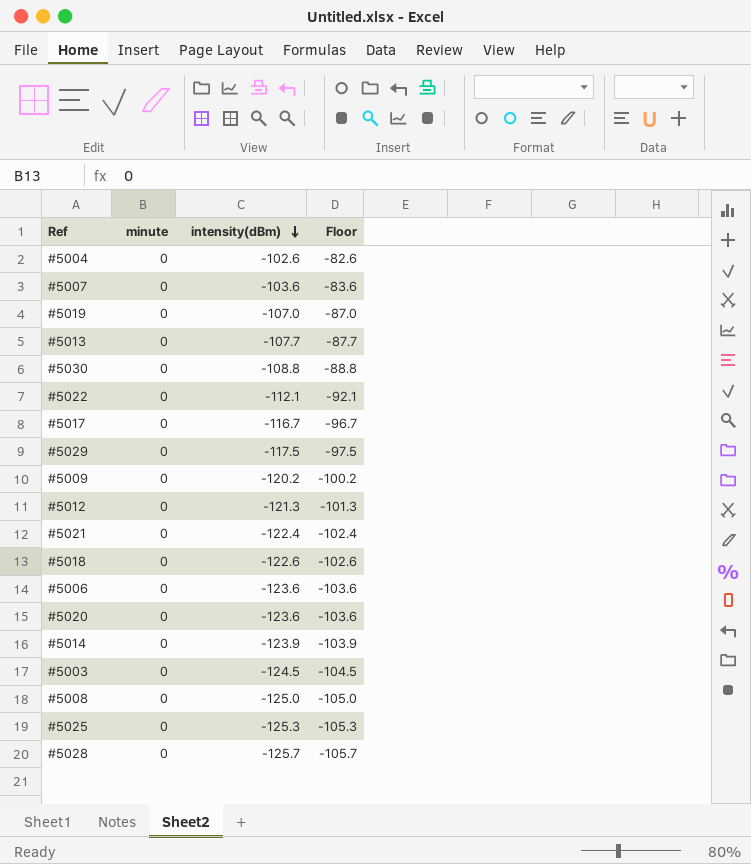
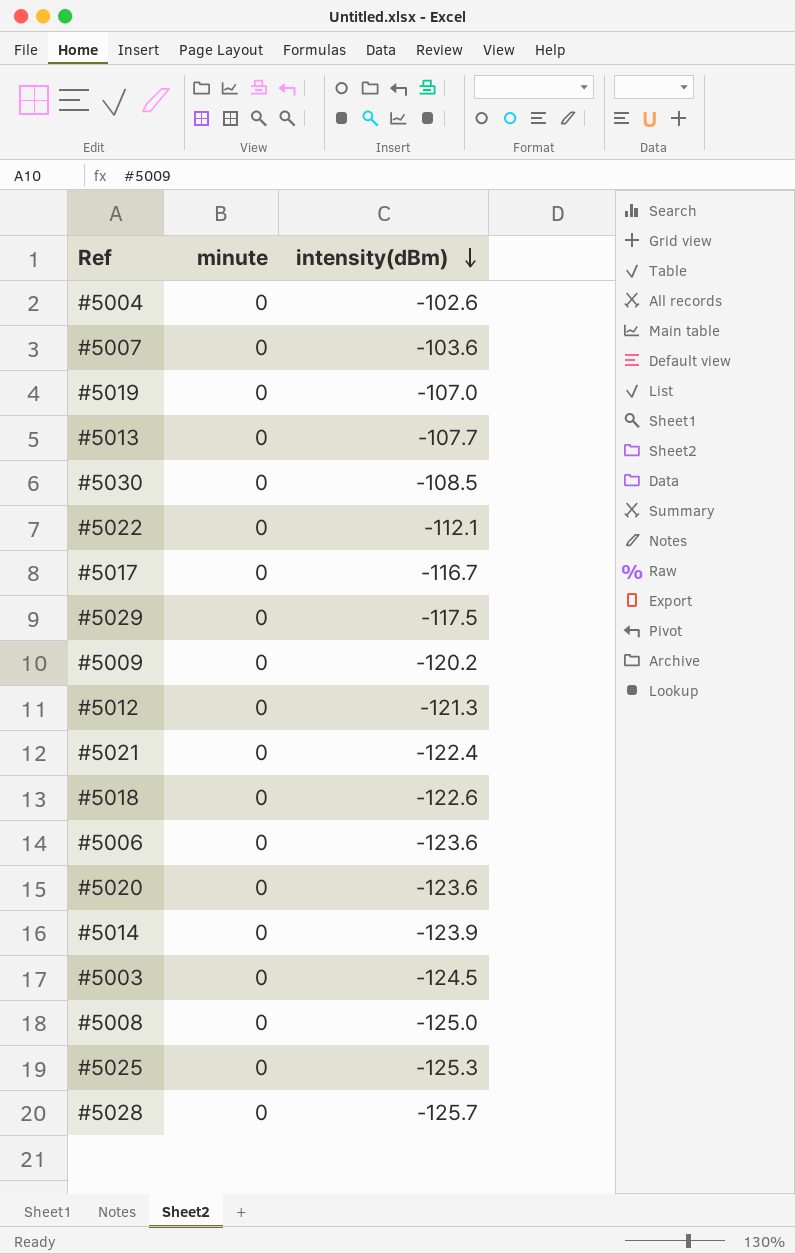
column Floor | formula: [intensity(dBm)] + 20 -> none
#5030 | intensity(dBm): -108.8 -> -108.5

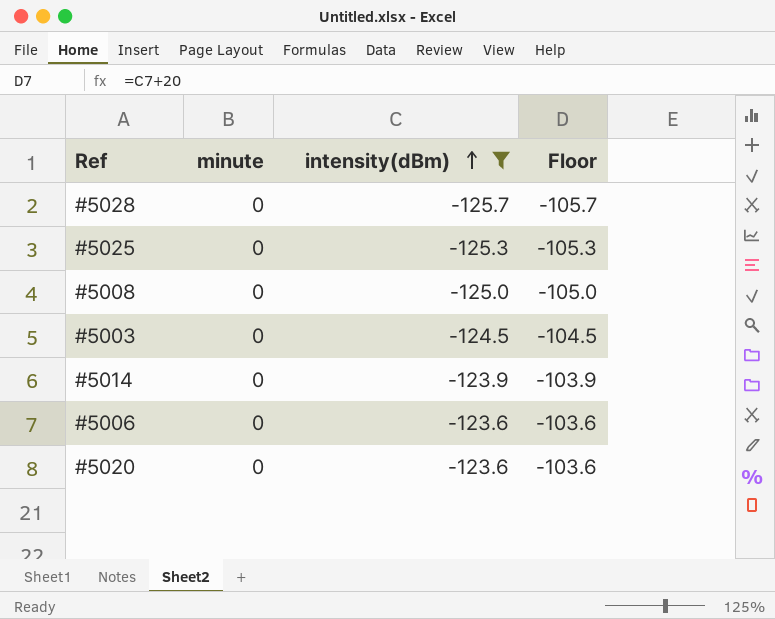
filter: none -> intensity(dBm) <= -123.6
row order: intensity(dBm) descending -> intensity(dBm) ascending
column Floor | formula: none -> [intensity(dBm)] + 20

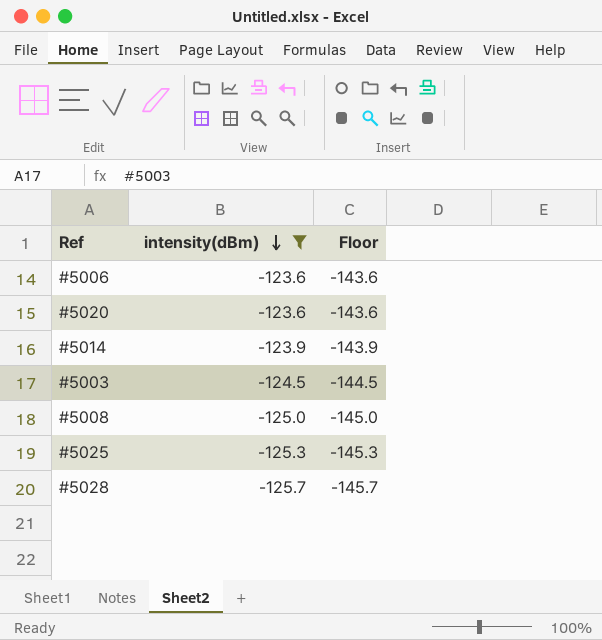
row order: intensity(dBm) ascending -> intensity(dBm) descending
column minute | position: 2 -> none
column Floor | formula: [intensity(dBm)] + 20 -> [intensity(dBm)] - 20

